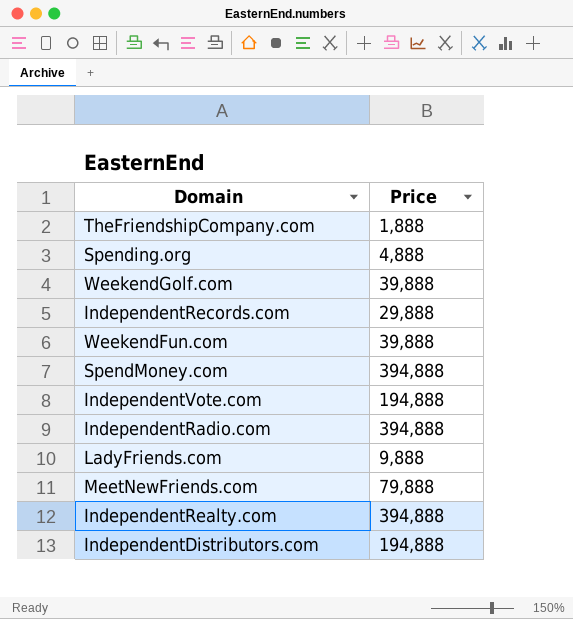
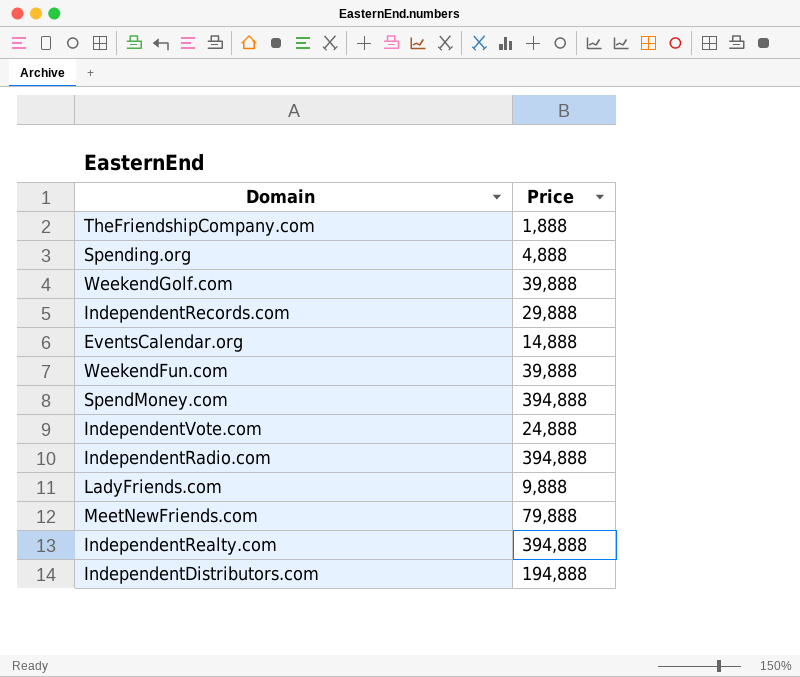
row EventsCalendar.org: none -> 14,888
IndependentVote.com | Price: 194,888 -> 24,888

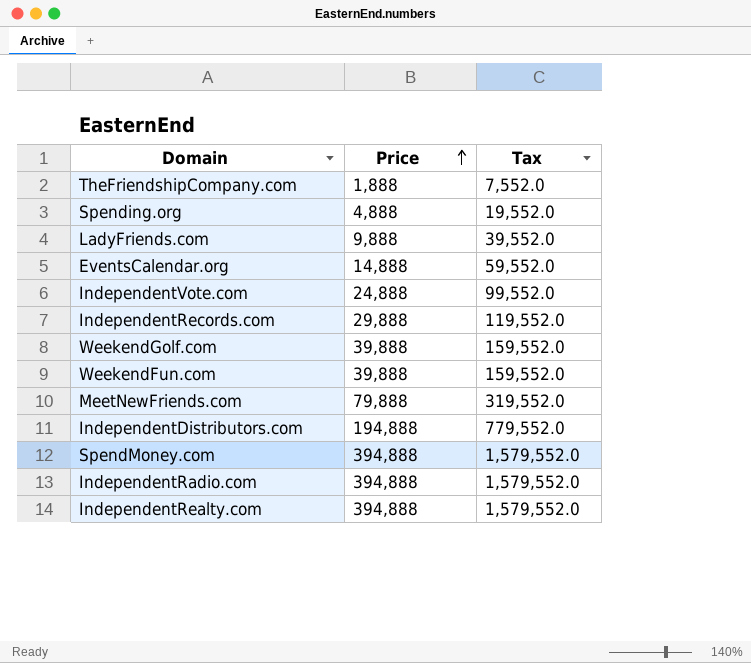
row order: none -> Price ascending
column Tax | formula: none -> [Price] * 4

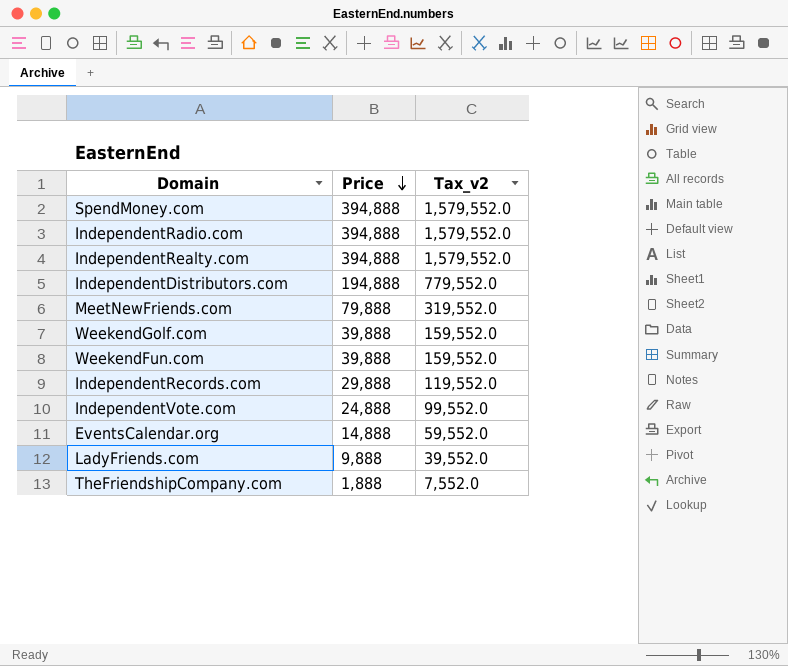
row order: Price ascending -> Price descending
column name: Tax -> Tax_v2
row Spending.org: 4,888 | 19,552.0 -> none

